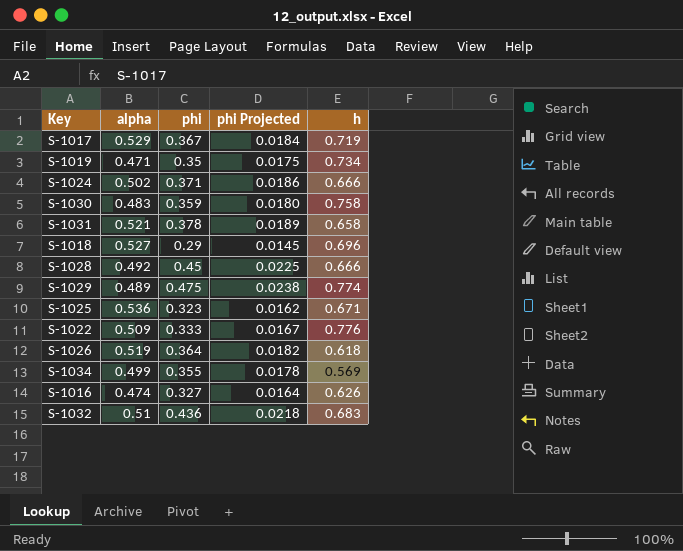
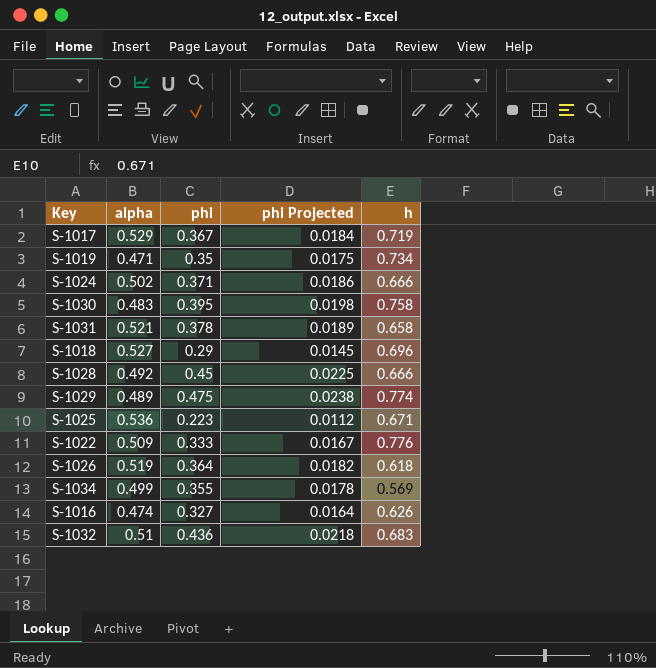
S-1030 | phi: 0.359 -> 0.395
S-1030 | phi Projected: 0.0180 -> 0.0198
S-1025 | phi: 0.323 -> 0.223
S-1025 | phi Projected: 0.0162 -> 0.0112

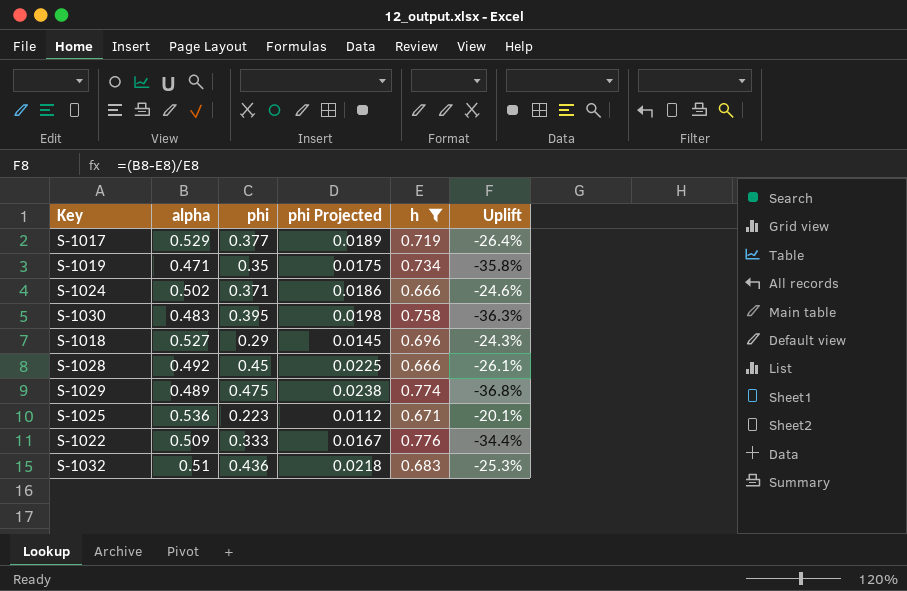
filter: none -> h >= 0.666
column Uplift | formula: none -> ([alpha] - [h]) / [h]
S-1017 | phi: 0.367 -> 0.377
S-1017 | phi Projected: 0.0184 -> 0.0189

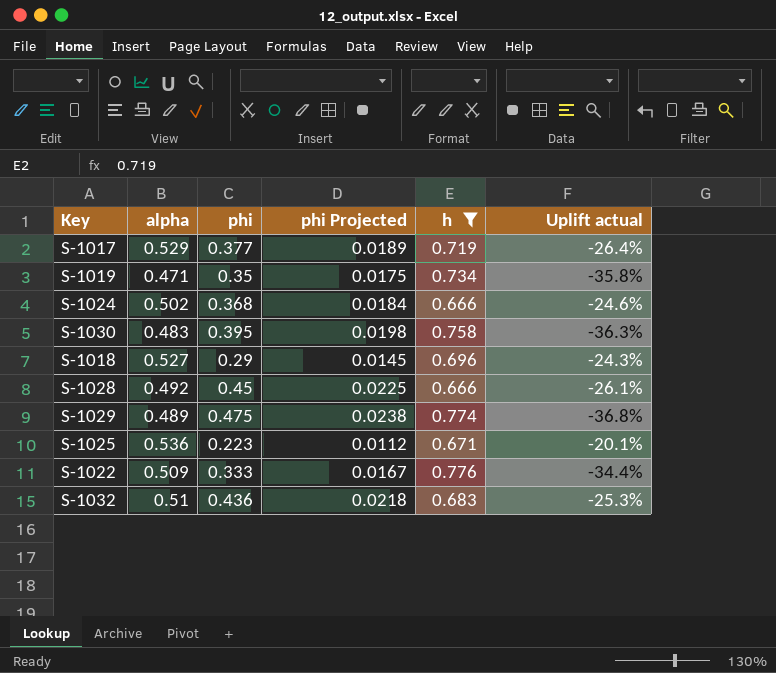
column name: Uplift -> Uplift actual
S-1024 | phi: 0.371 -> 0.368
S-1024 | phi Projected: 0.0186 -> 0.0184

